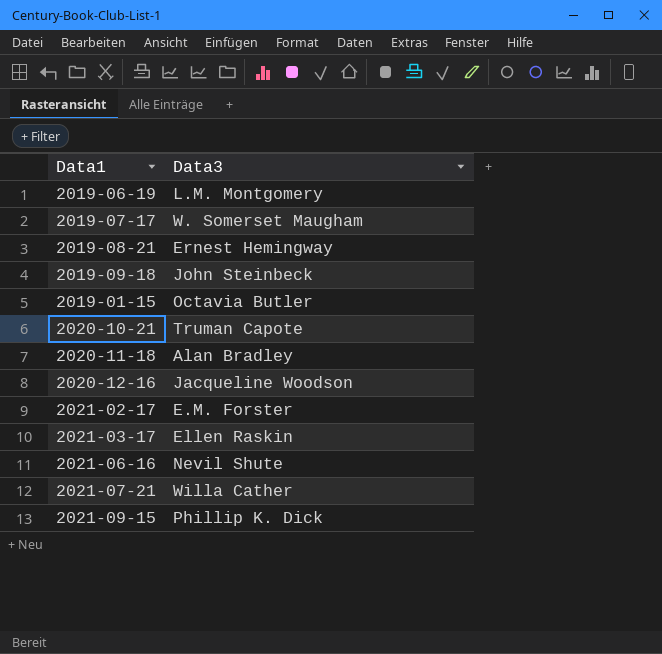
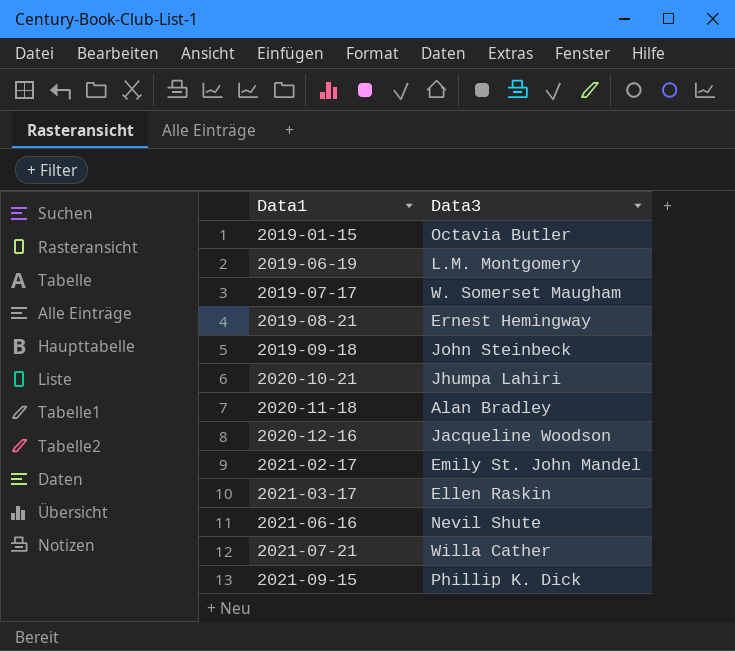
row order: none -> Data1 ascending
2020-10-21 | Data3: Truman Capote -> Jhumpa Lahiri
2021-02-17 | Data3: E.M. Forster -> Emily St. John Mandel

